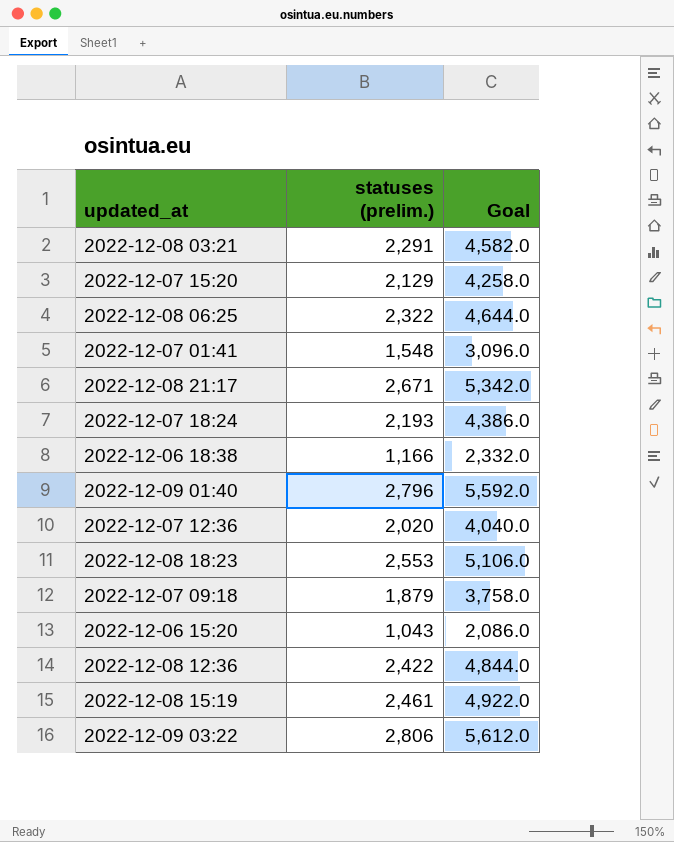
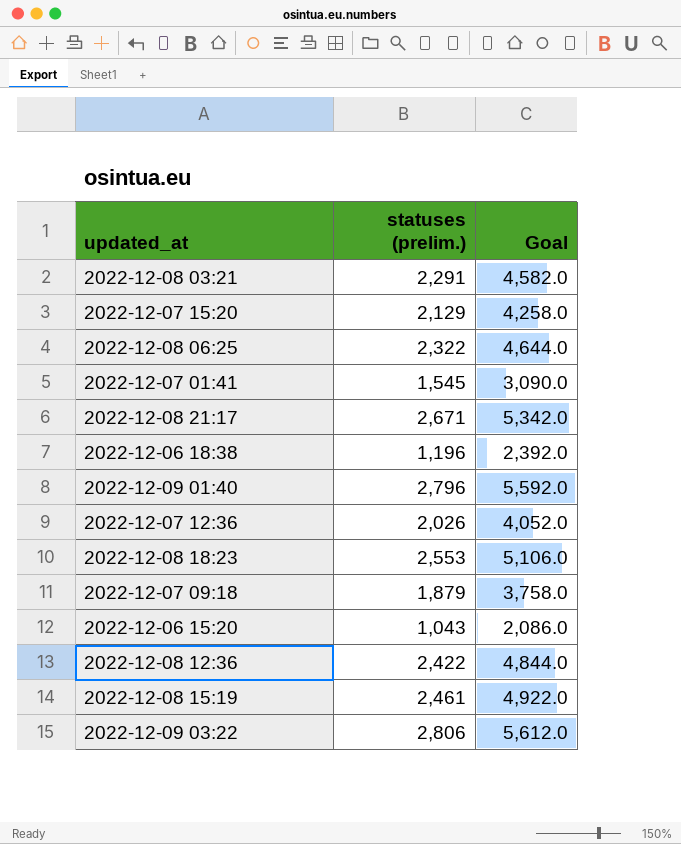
row 2022-12-07 18:24: 2,193 | 4,386.0 -> none
2022-12-07 01:41 | statuses (prelim.): 1,548 -> 1,545
2022-12-07 01:41 | Goal: 3,096.0 -> 3,090.0
2022-12-06 18:38 | statuses (prelim.): 1,166 -> 1,196
2022-12-06 18:38 | Goal: 2,332.0 -> 2,392.0
2022-12-07 12:36 | statuses (prelim.): 2,020 -> 2,026
2022-12-07 12:36 | Goal: 4,040.0 -> 4,052.0

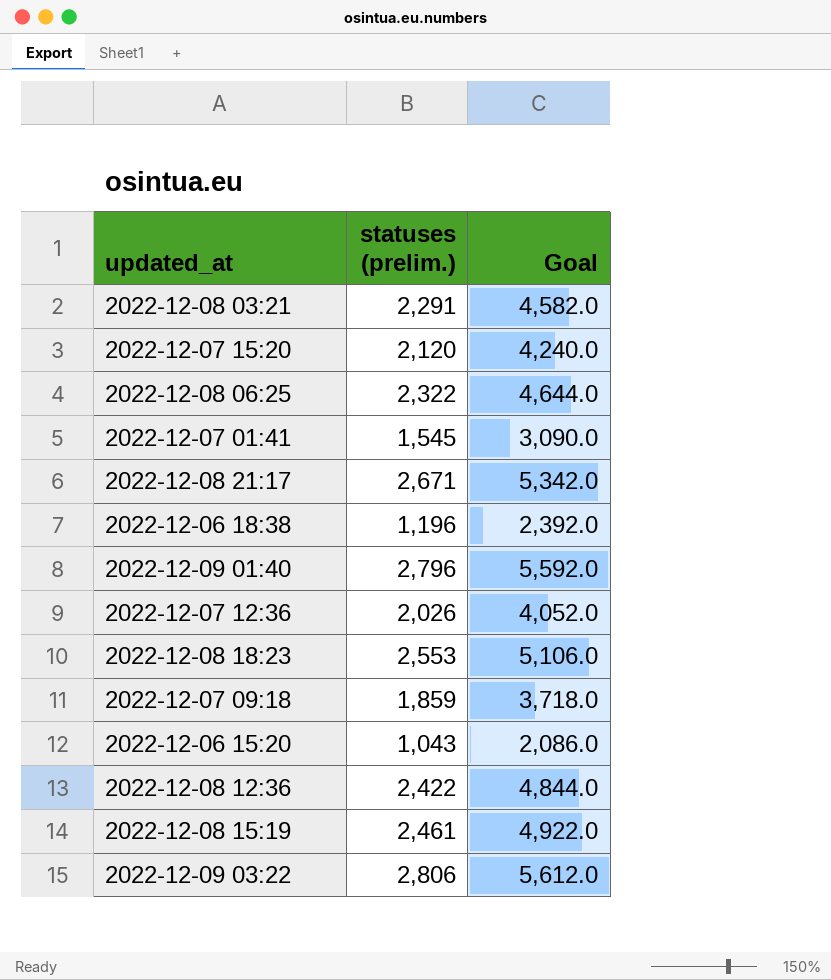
2022-12-07 15:20 | statuses (prelim.): 2,129 -> 2,120
2022-12-07 15:20 | Goal: 4,258.0 -> 4,240.0
2022-12-07 09:18 | statuses (prelim.): 1,879 -> 1,859
2022-12-07 09:18 | Goal: 3,758.0 -> 3,718.0

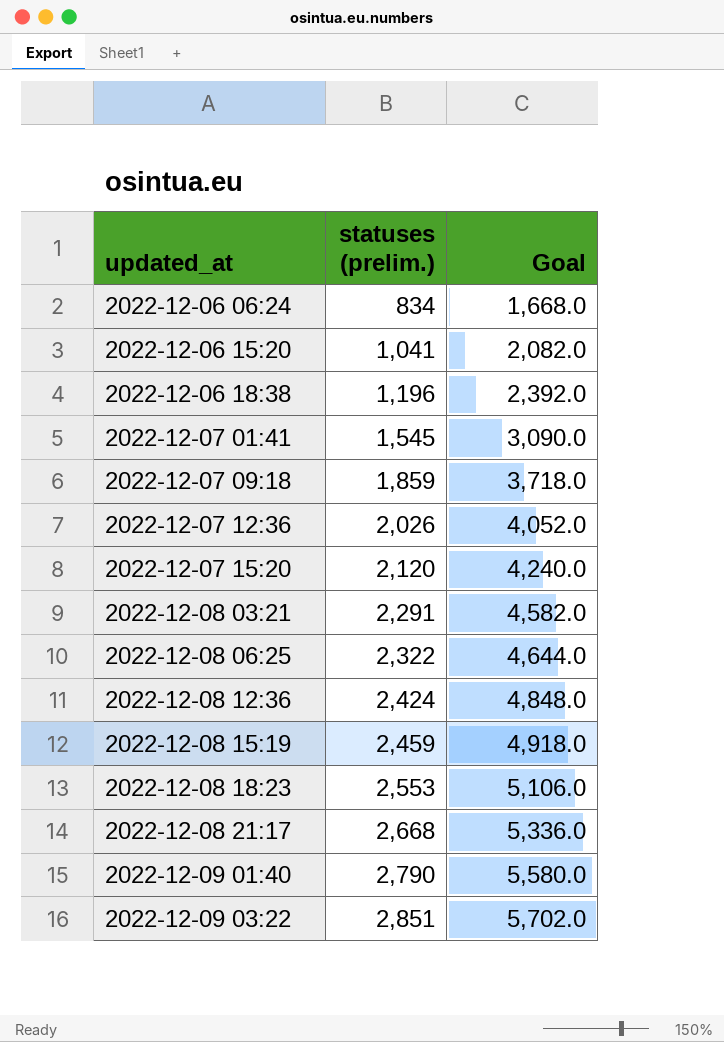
row order: none -> updated_at ascending
row 2022-12-06 06:24: none -> 834 | 1,668.0
2022-12-06 15:20 | statuses (prelim.): 1,043 -> 1,041
2022-12-06 15:20 | Goal: 2,086.0 -> 2,082.0
2022-12-08 12:36 | statuses (prelim.): 2,422 -> 2,424
2022-12-08 12:36 | Goal: 4,844.0 -> 4,848.0
2022-12-08 15:19 | statuses (prelim.): 2,461 -> 2,459
2022-12-08 15:19 | Goal: 4,922.0 -> 4,918.0
2022-12-08 21:17 | statuses (prelim.): 2,671 -> 2,668
2022-12-08 21:17 | Goal: 5,342.0 -> 5,336.0
2022-12-09 01:40 | statuses (prelim.): 2,796 -> 2,790
2022-12-09 01:40 | Goal: 5,592.0 -> 5,580.0
2022-12-09 03:22 | statuses (prelim.): 2,806 -> 2,851
2022-12-09 03:22 | Goal: 5,612.0 -> 5,702.0

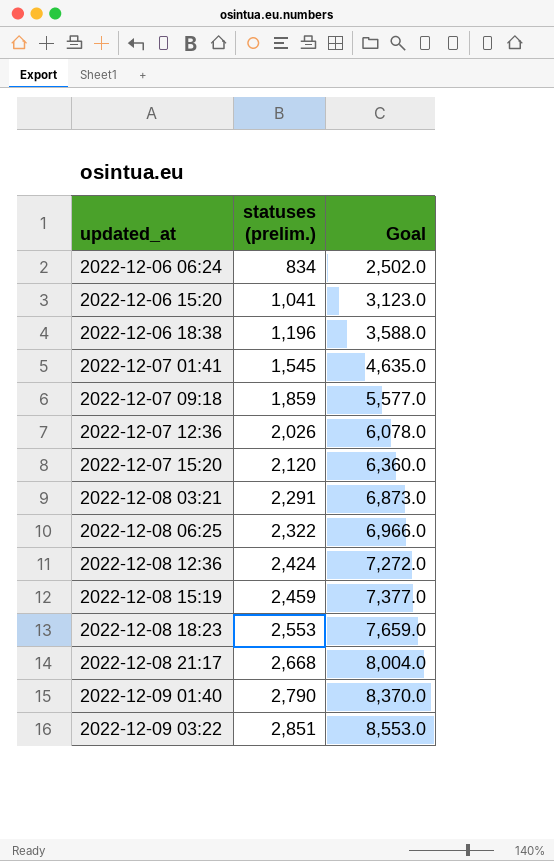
column Goal | formula: [statuses (prelim.)] * 2 -> [statuses (prelim.)] * 3

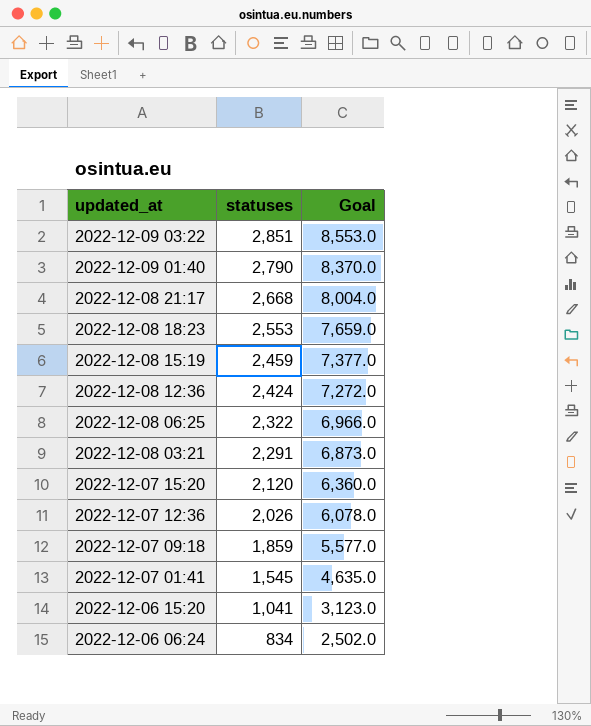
row order: updated_at ascending -> updated_at descending
column name: statuses (prelim.) -> statuses
row 2022-12-06 18:38: 1,196 | 3,588.0 -> none

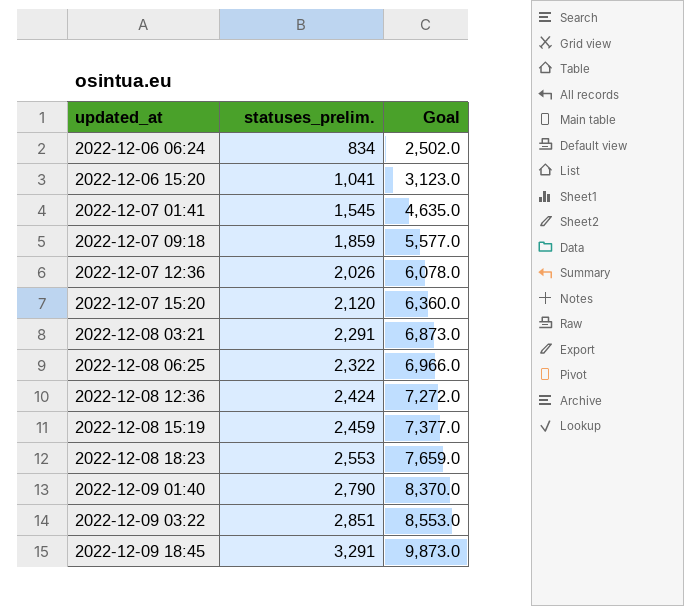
row order: updated_at descending -> updated_at ascending
column name: statuses -> statuses_prelim.
row 2022-12-08 21:17: 2,668 | 8,004.0 -> none
row 2022-12-09 18:45: none -> 3,291 | 9,873.0

